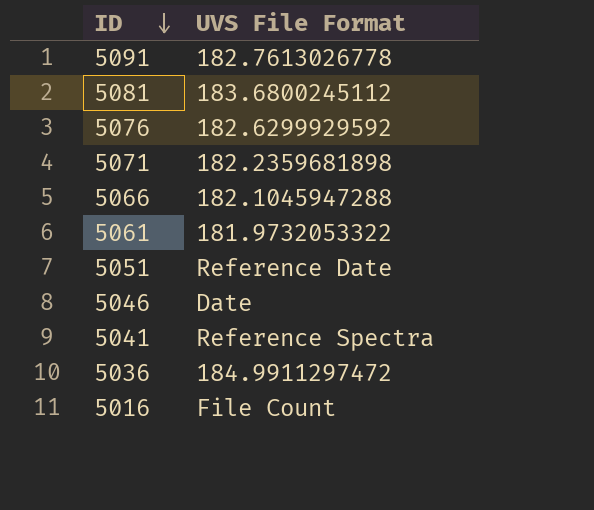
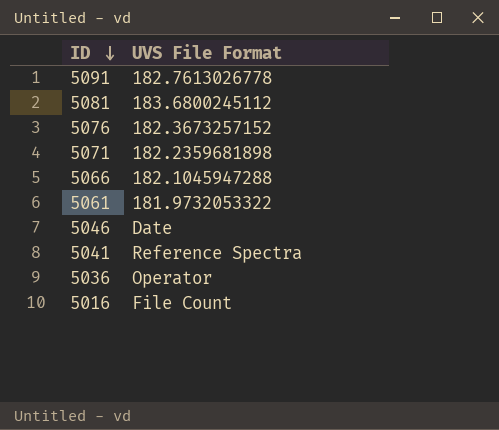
row 5051: Reference Date -> none
5076 | UVS File Format: 182.6299929592 -> 182.3673257152
5036 | UVS File Format: 184.9911297472 -> Operator

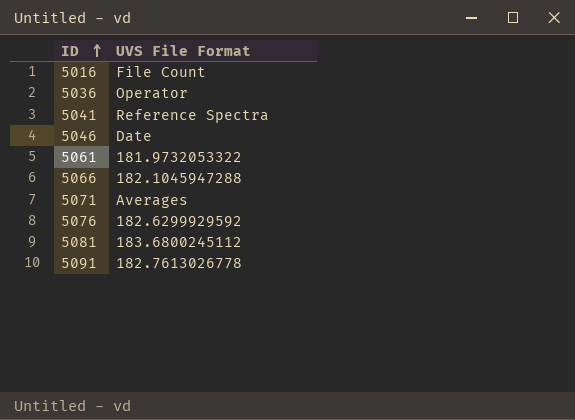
row order: ID descending -> ID ascending
5071 | UVS File Format: 182.2359681898 -> Averages
5076 | UVS File Format: 182.3673257152 -> 182.6299929592

